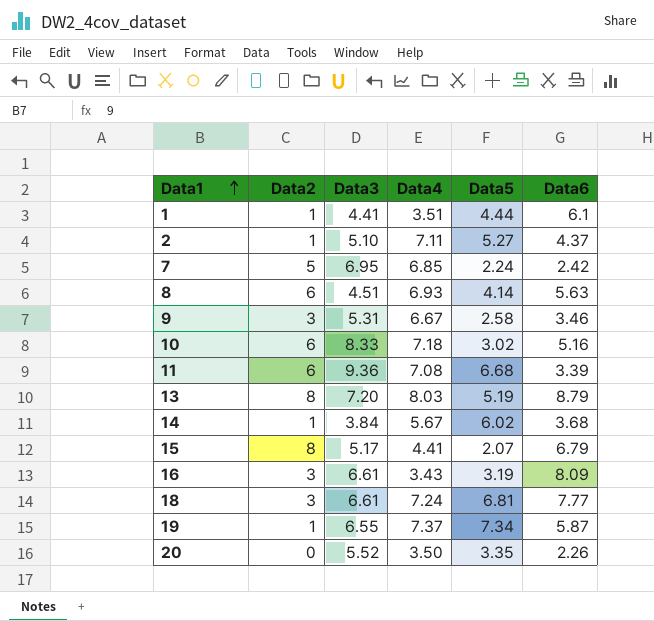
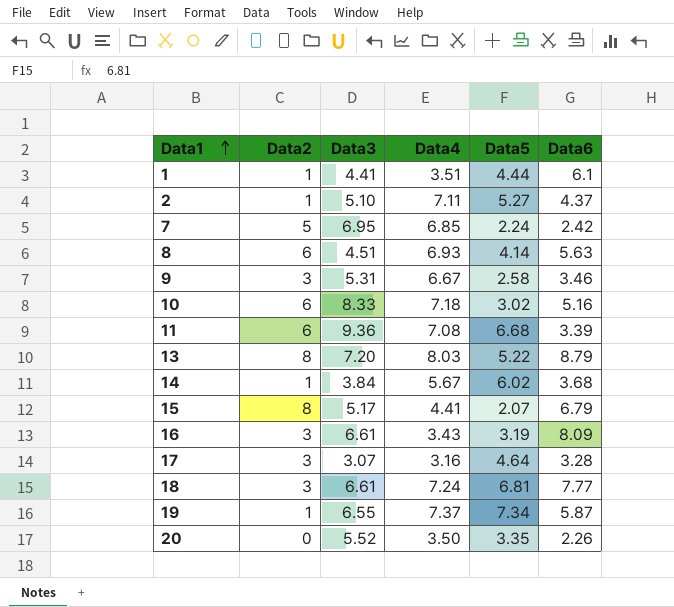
13 | Data5: 5.19 -> 5.22
row 17: none -> 3 | 3.07 | 3.16 | 4.64 | 3.28

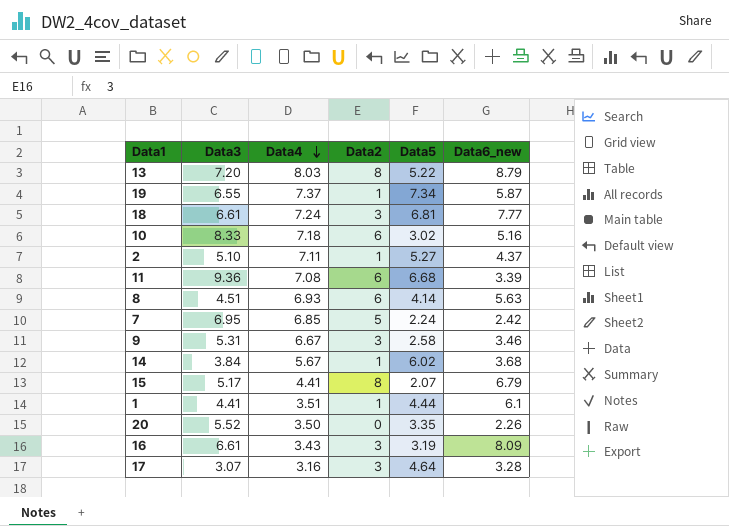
row order: Data1 ascending -> Data4 descending
column Data2 | position: 2 -> 4
column name: Data6 -> Data6_new

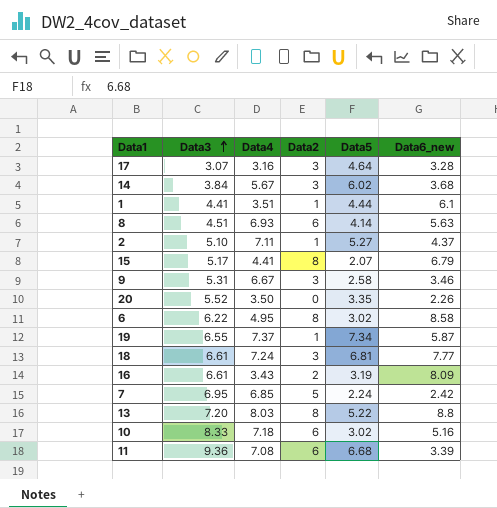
row order: Data4 descending -> Data3 ascending
14 | Data2: 1 -> 3
row 6: none -> 6.22 | 4.95 | 8 | 3.02 | 8.58
16 | Data2: 3 -> 2
13 | Data6_new: 8.79 -> 8.8

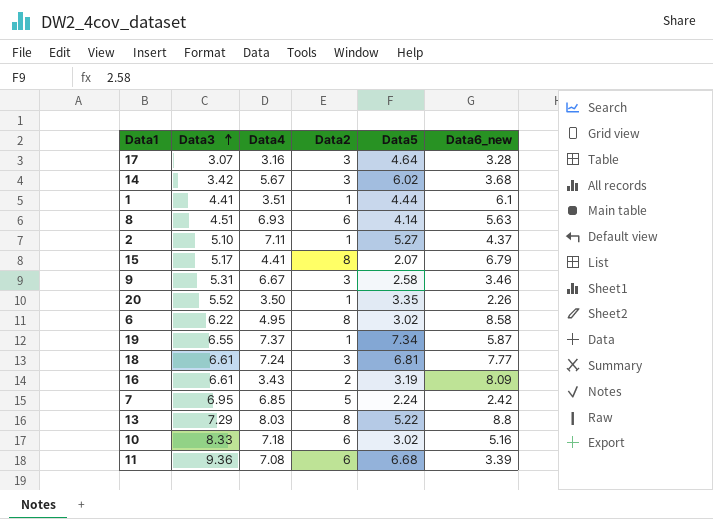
14 | Data3: 3.84 -> 3.42
20 | Data2: 0 -> 1
13 | Data3: 7.20 -> 7.29

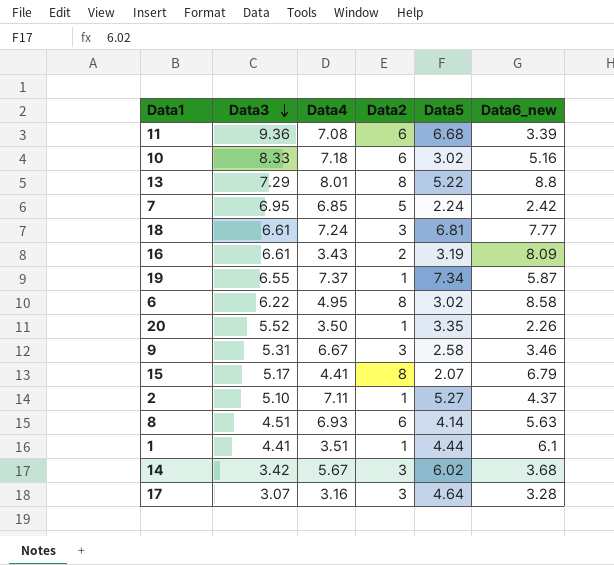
row order: Data3 ascending -> Data3 descending
13 | Data4: 8.03 -> 8.01

